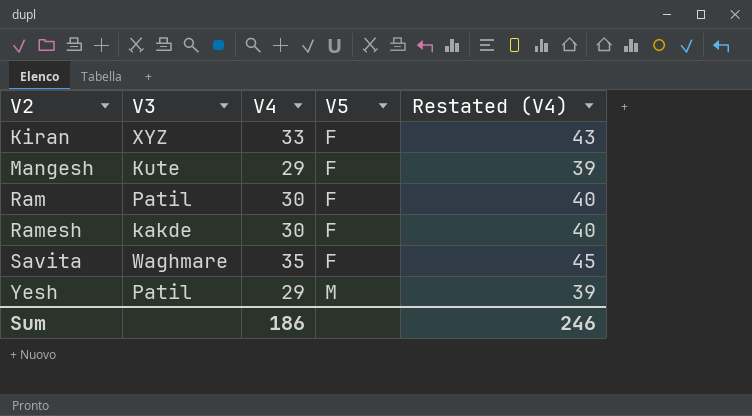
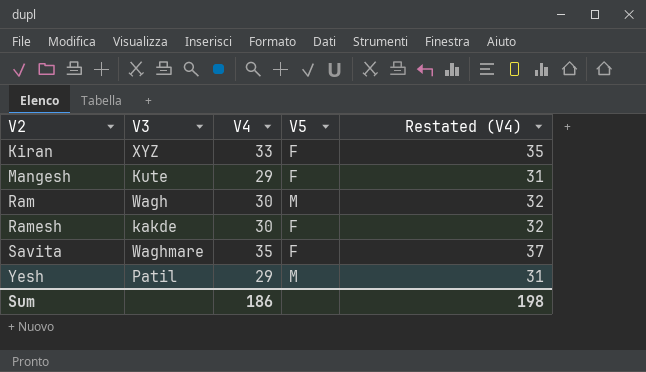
column Restated (V4) | formula: [V4] + 10 -> [V4] + 2
Ram | V3: Patil -> Wagh
Ram | V5: F -> M
Sum | Restated (V4): 246 -> 198

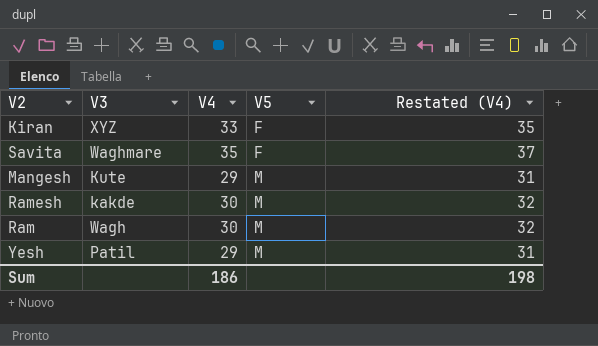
row order: V2 ascending -> V5 ascending
Mangesh | V5: F -> M
Ramesh | V5: F -> M

